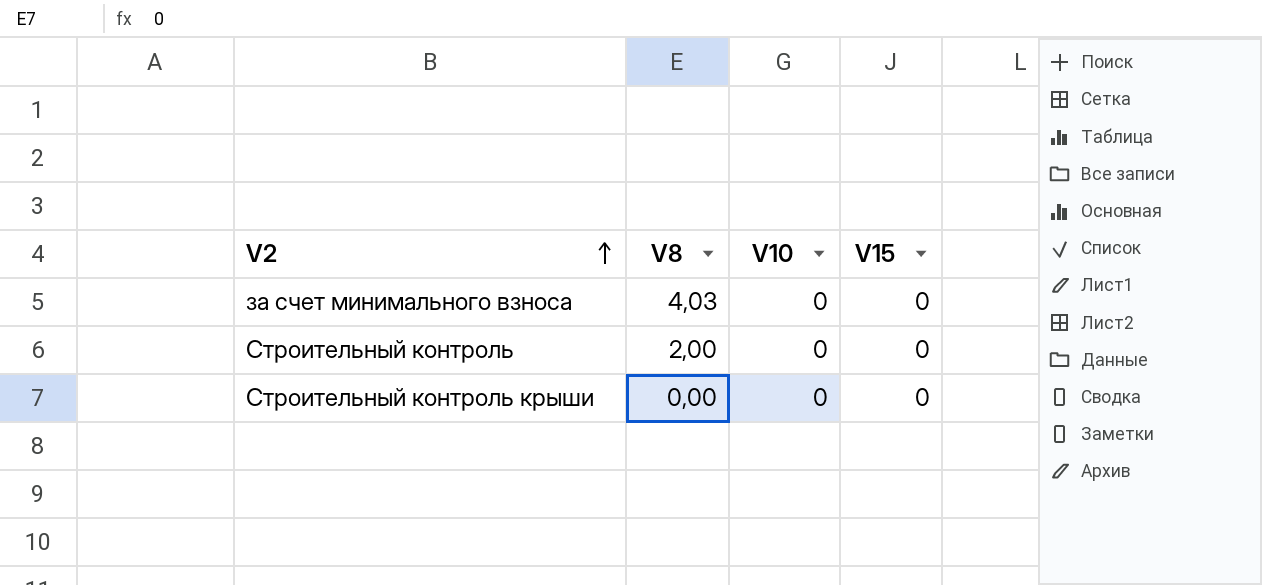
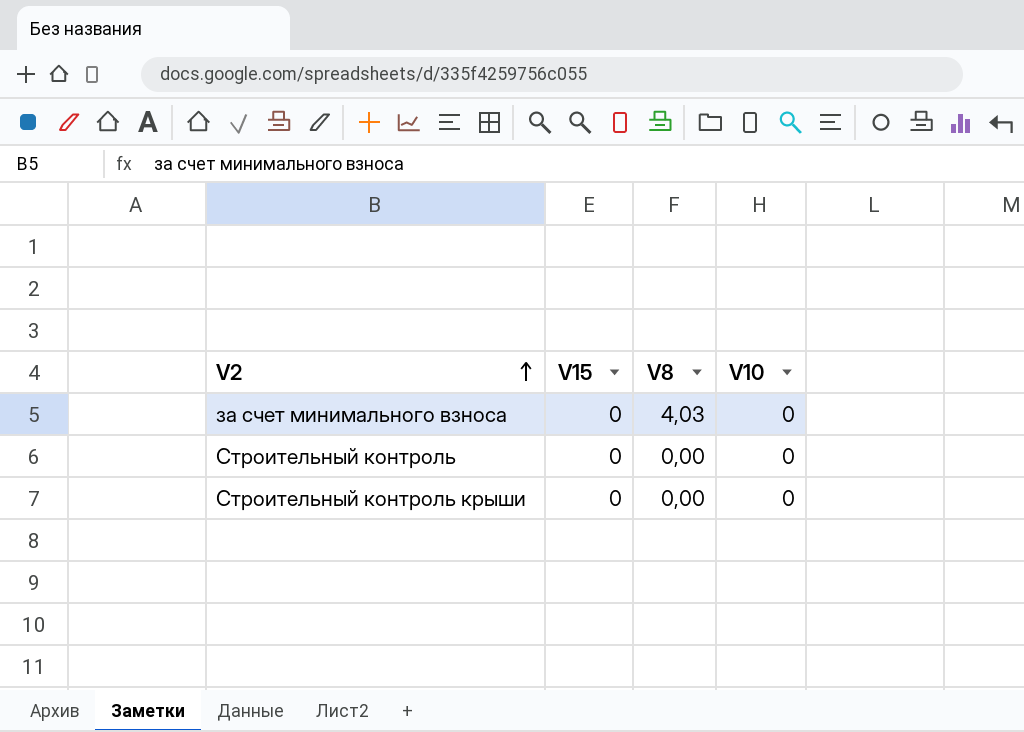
column V15 | position: 4 -> 2
Строительный контроль | V8: 2,00 -> 0,00

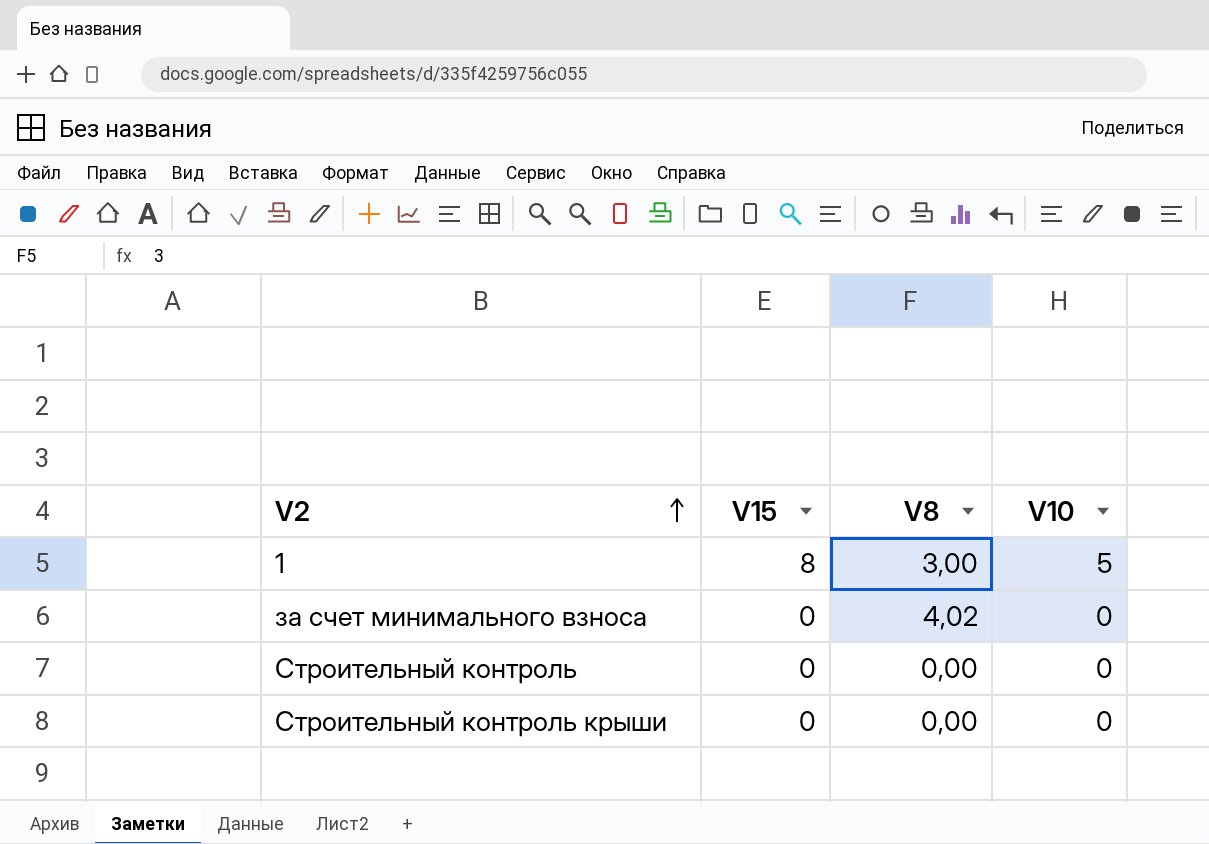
row 1: none -> 8 | 3,00 | 5
за счет минимального взноса | V8: 4,03 -> 4,02

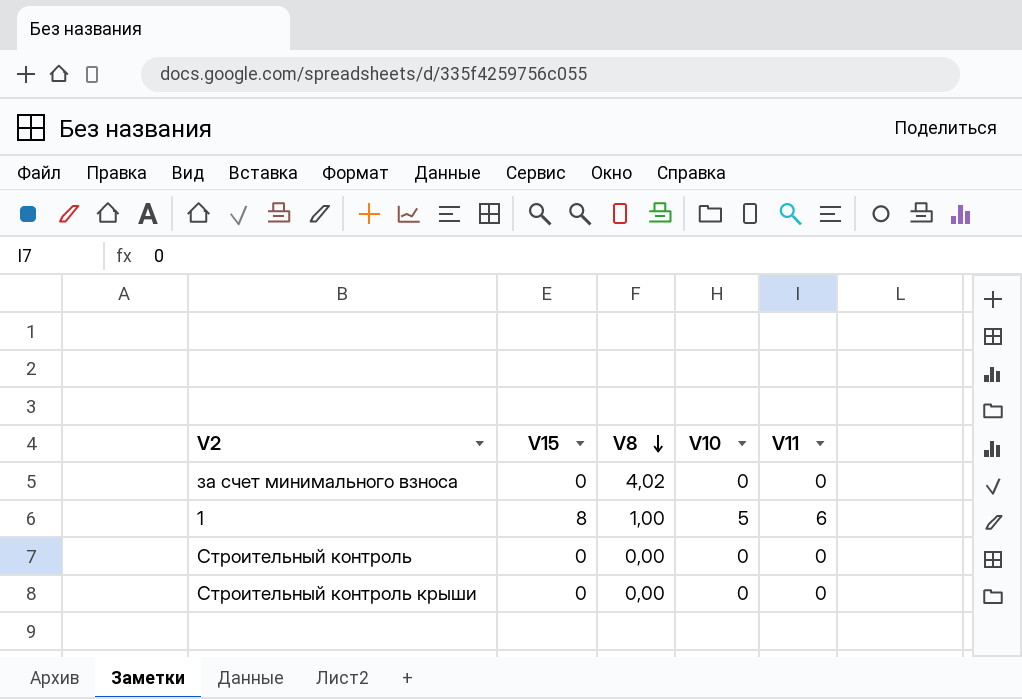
row order: V2 ascending -> V8 descending
column V11 | position: none -> 5
1 | V8: 3,00 -> 1,00

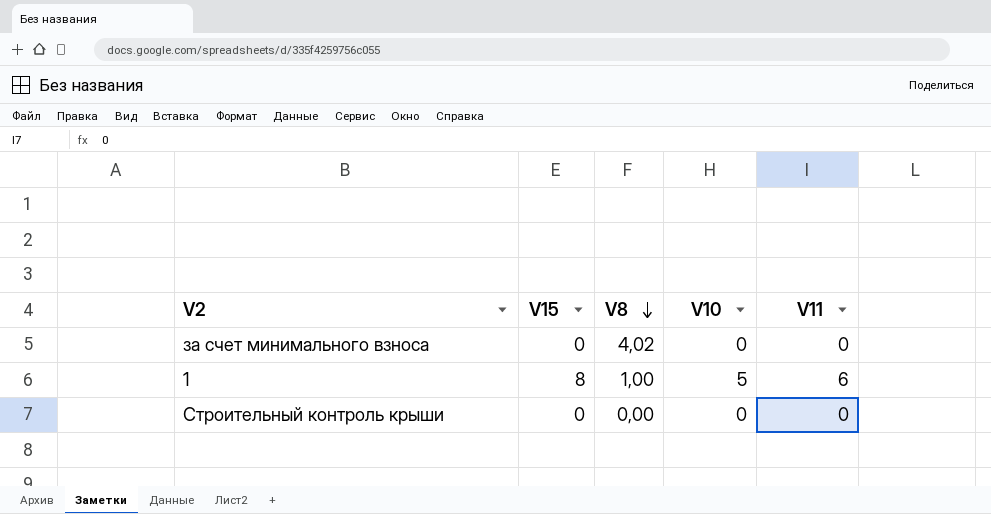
row Строительный контроль: 0 | 0,00 | 0 | 0 -> none

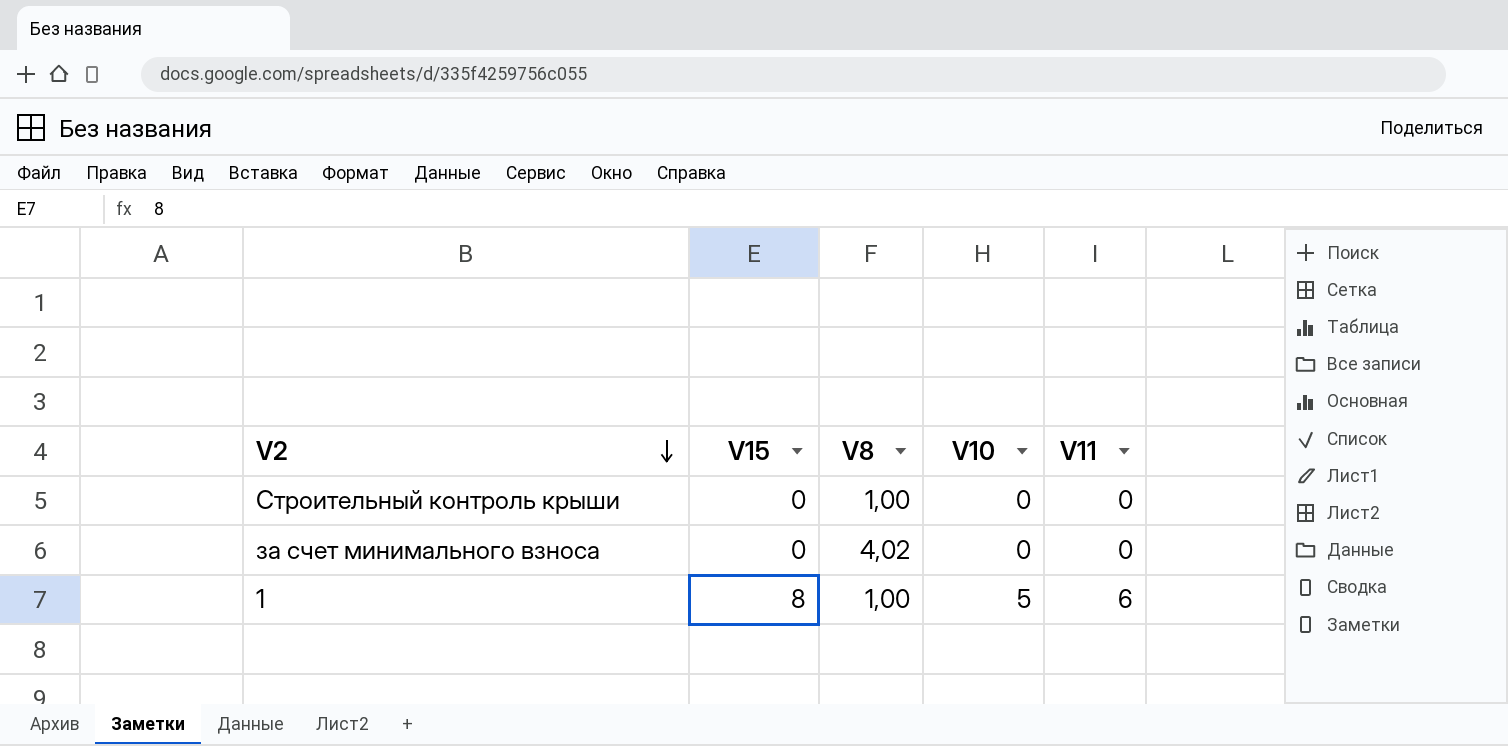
row order: V8 descending -> V2 descending
Строительный контроль крыши | V8: 0,00 -> 1,00

